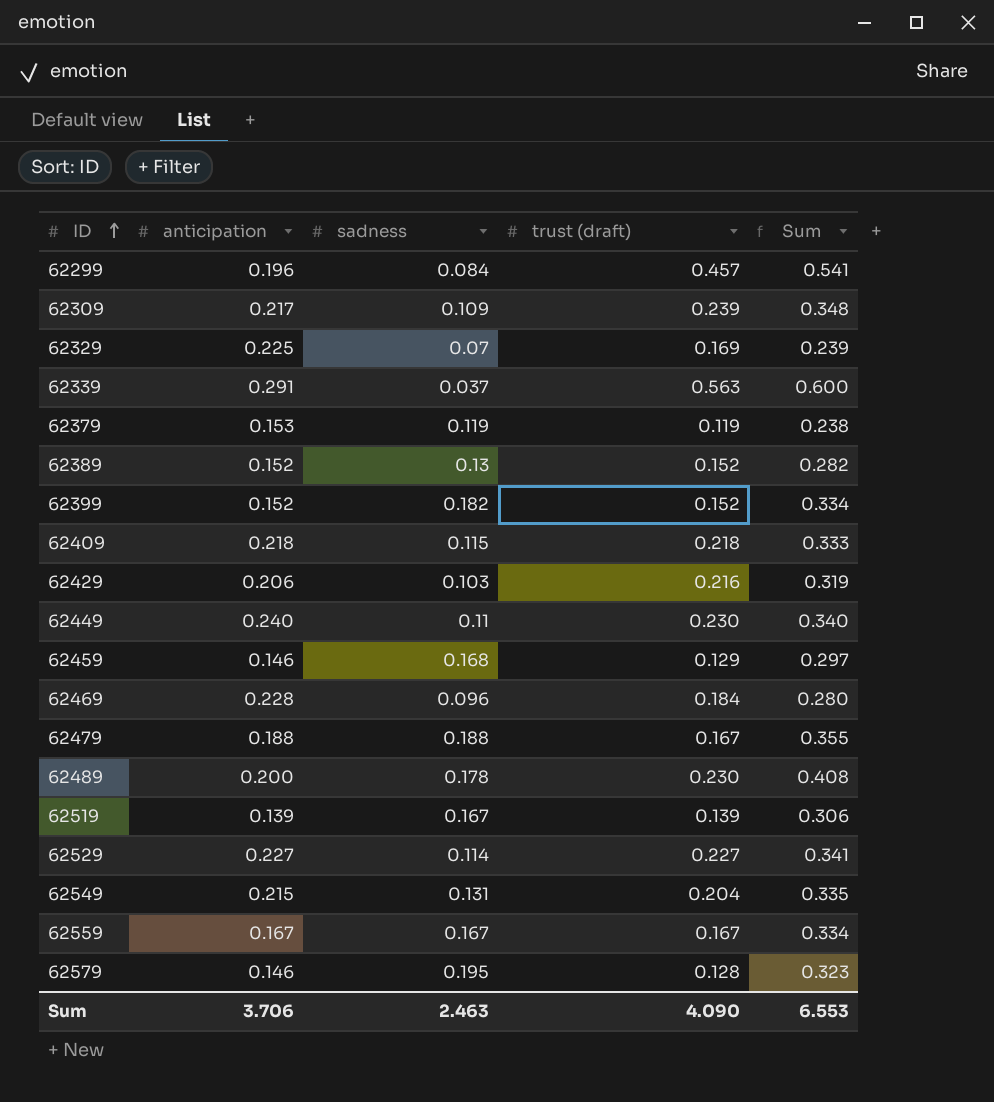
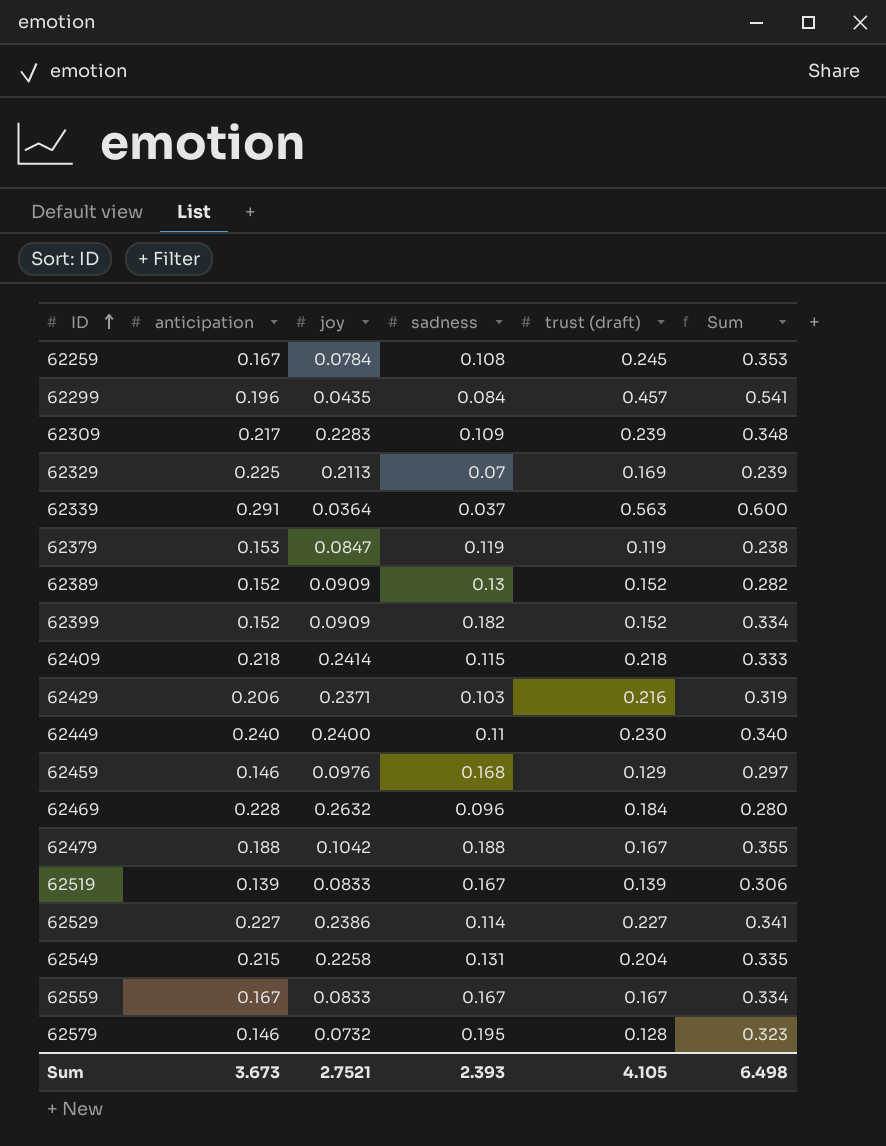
column joy | position: none -> 3
row 62489: 0.200 | 0.178 | 0.230 | 0.408 -> none
row 62259: none -> 0.167 | 0.0784 | 0.108 | 0.245 | 0.353
Sum | anticipation: 3.706 -> 3.673
Sum | sadness: 2.463 -> 2.393
Sum | trust (draft): 4.090 -> 4.105
Sum | Sum: 6.553 -> 6.498

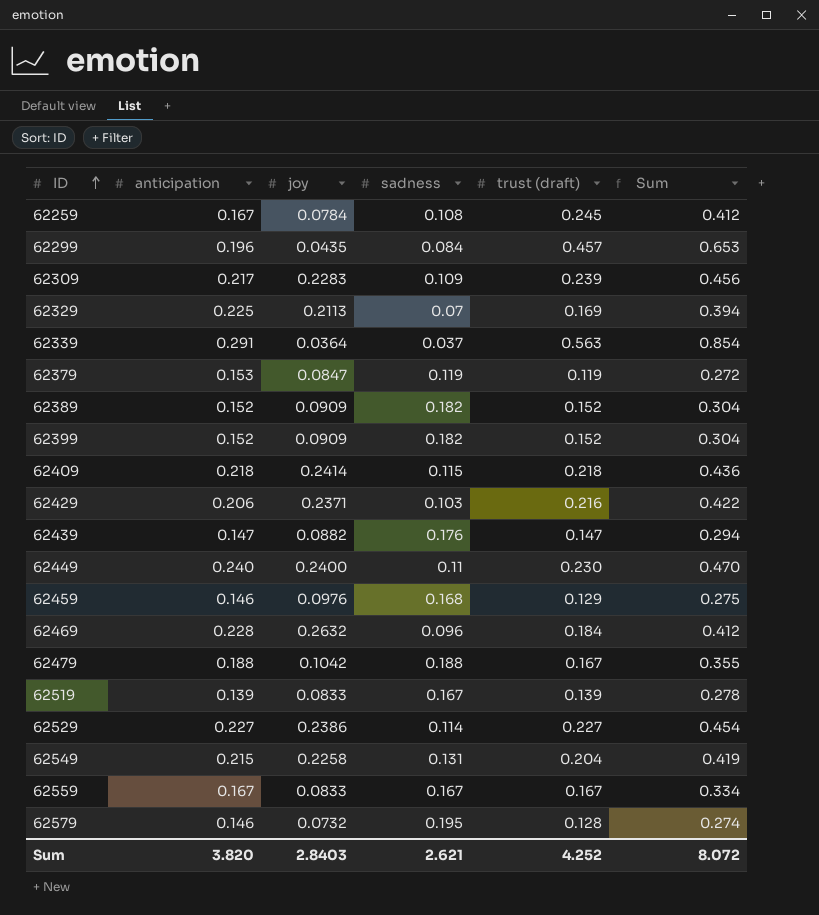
column Sum | formula: [sadness] + [trust (draft)] -> [anticipation] + [trust (draft)]
62389 | sadness: 0.13 -> 0.182
row 62439: none -> 0.147 | 0.0882 | 0.176 | 0.147 | 0.294
Sum | anticipation: 3.673 -> 3.820
Sum | joy: 2.7521 -> 2.8403
Sum | sadness: 2.393 -> 2.621
Sum | trust (draft): 4.105 -> 4.252
Sum | Sum: 6.498 -> 8.072

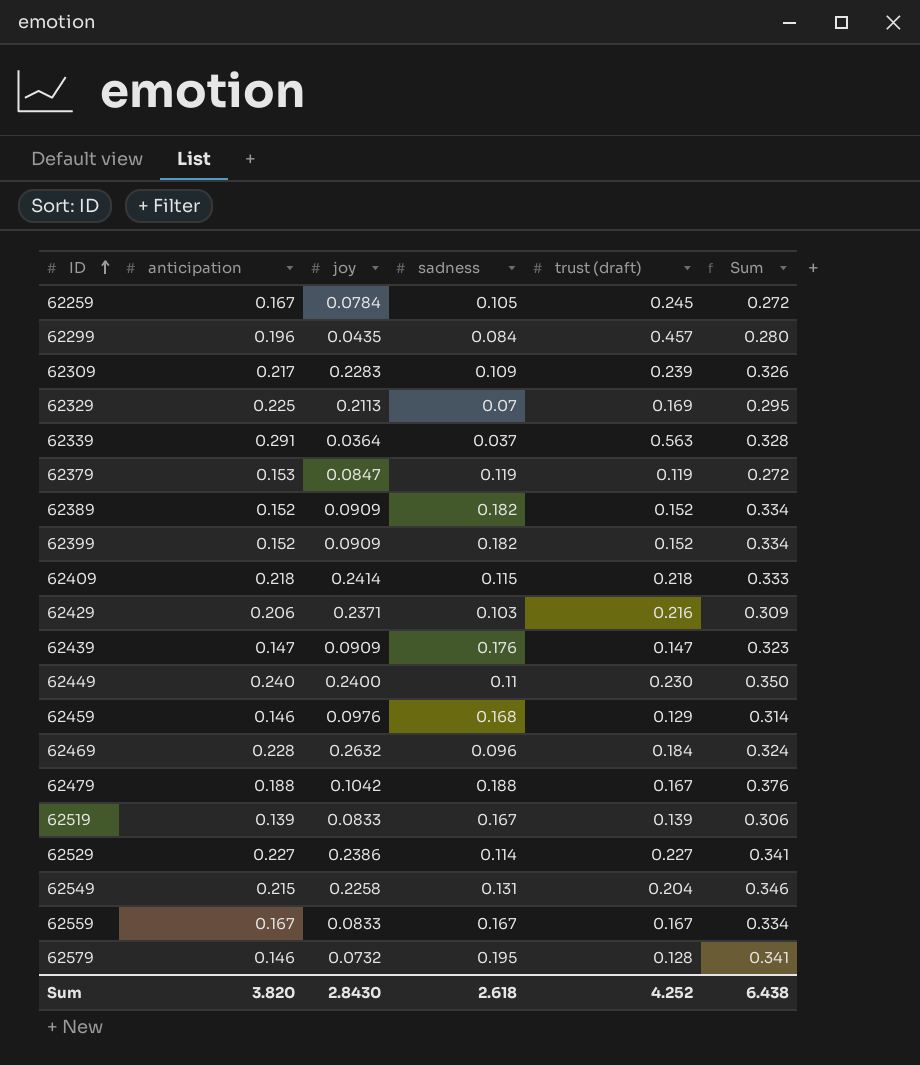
column Sum | formula: [anticipation] + [trust (draft)] -> [anticipation] + [sadness]
62259 | sadness: 0.108 -> 0.105
62439 | joy: 0.0882 -> 0.0909
Sum | joy: 2.8403 -> 2.8430
Sum | sadness: 2.621 -> 2.618
Sum | Sum: 8.072 -> 6.438

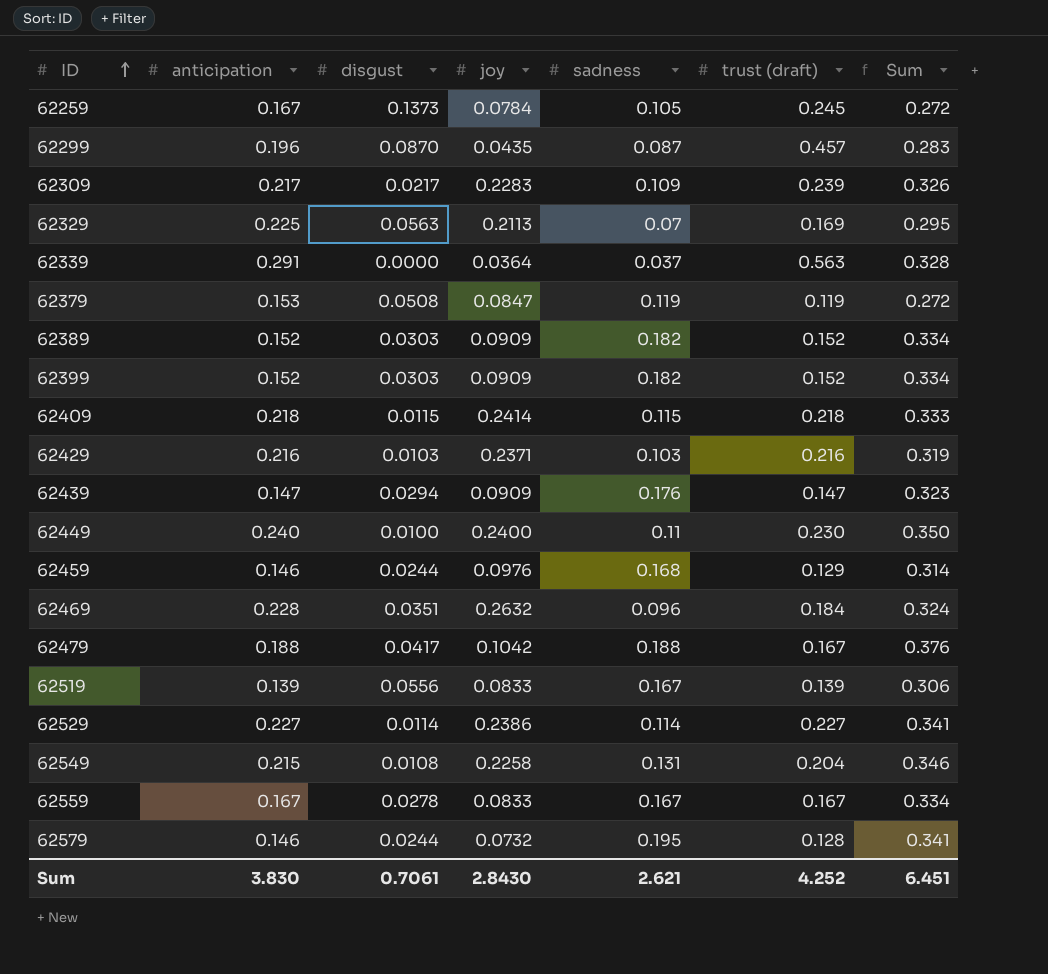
column disgust | position: none -> 3
62299 | sadness: 0.084 -> 0.087
62299 | Sum: 0.280 -> 0.283
62429 | anticipation: 0.206 -> 0.216
62429 | Sum: 0.309 -> 0.319
Sum | anticipation: 3.820 -> 3.830
Sum | sadness: 2.618 -> 2.621
Sum | Sum: 6.438 -> 6.451

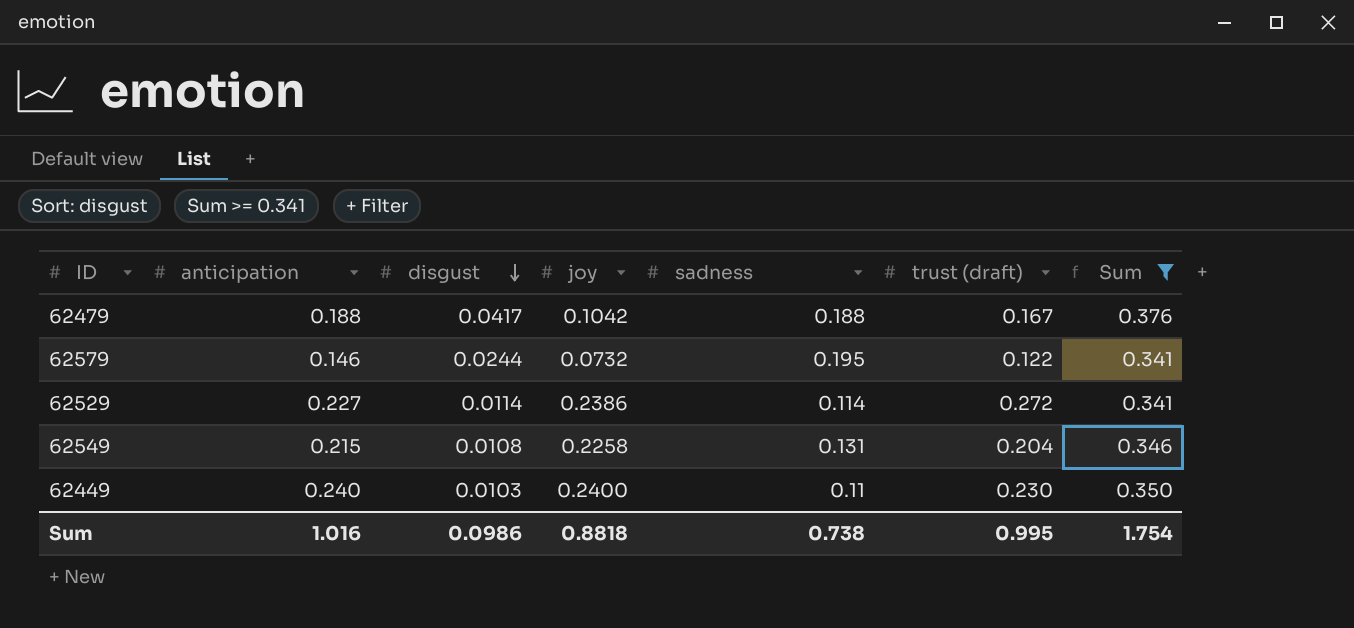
filter: none -> Sum >= 0.341
row order: ID ascending -> disgust descending
62579 | trust (draft): 0.128 -> 0.122
62529 | trust (draft): 0.227 -> 0.272
62449 | disgust: 0.0100 -> 0.0103
Sum | anticipation: 3.830 -> 1.016
Sum | disgust: 0.7061 -> 0.0986
Sum | joy: 2.8430 -> 0.8818
Sum | sadness: 2.621 -> 0.738
Sum | trust (draft): 4.252 -> 0.995
Sum | Sum: 6.451 -> 1.754

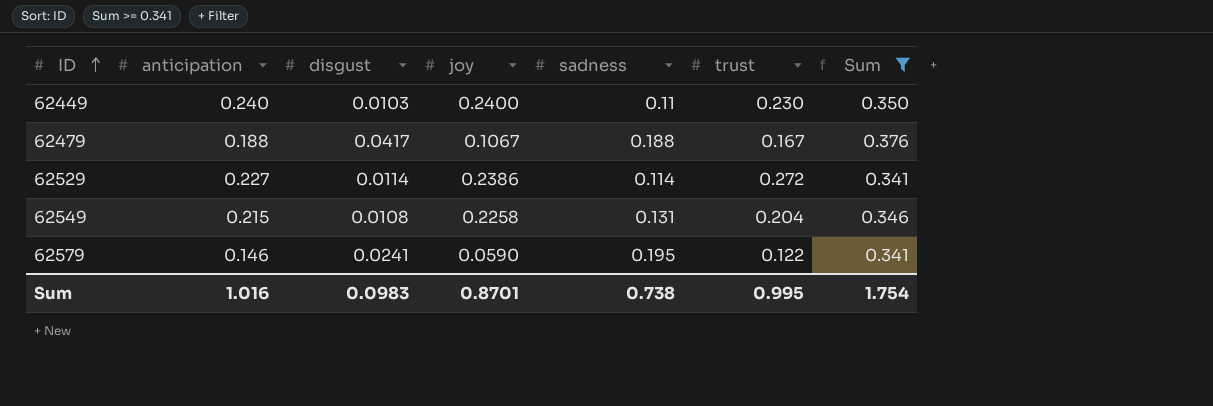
row order: disgust descending -> ID ascending
column name: trust (draft) -> trust
62479 | joy: 0.1042 -> 0.1067
62579 | disgust: 0.0244 -> 0.0241
62579 | joy: 0.0732 -> 0.0590
Sum | disgust: 0.0986 -> 0.0983
Sum | joy: 0.8818 -> 0.8701

